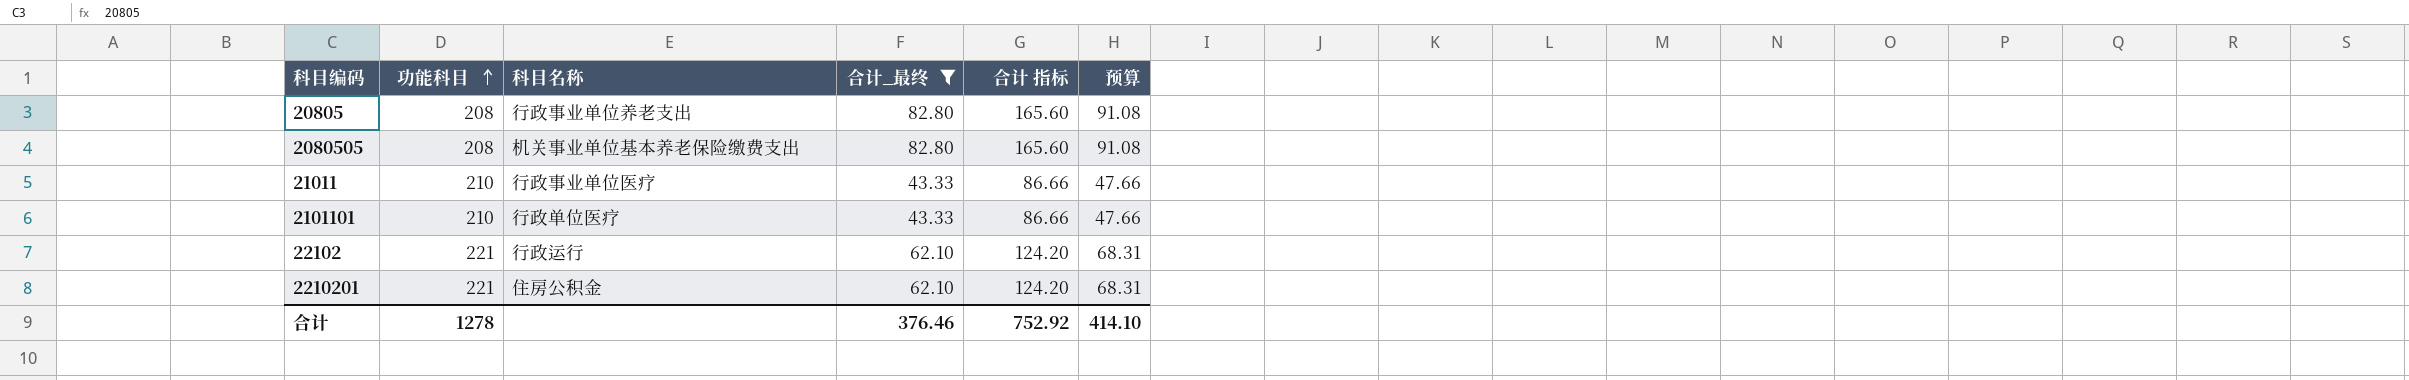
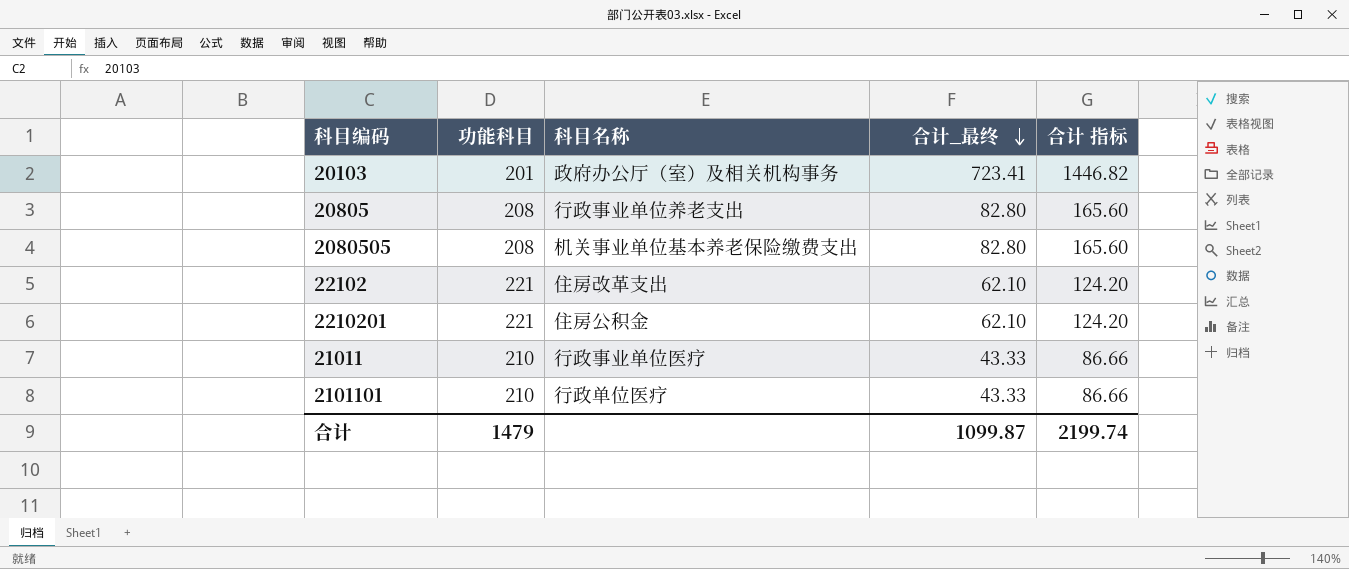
filter: 合计_最终 != 723.41 -> none
row order: 功能科目 ascending -> 合计_最终 descending
column 预算 | formula: [合计_最终] * 1.1 -> none
22102 | 科目名称: 行政运行 -> 住房改革支出
合计 | 功能科目: 1278 -> 1479
合计 | 合计_最终: 376.46 -> 1099.87
合计 | 合计 指标: 752.92 -> 2199.74

